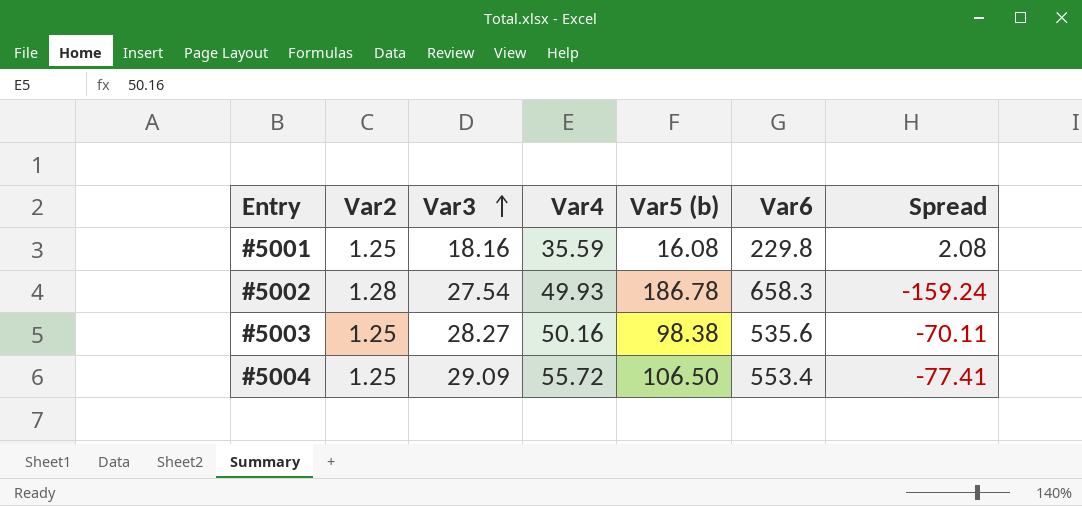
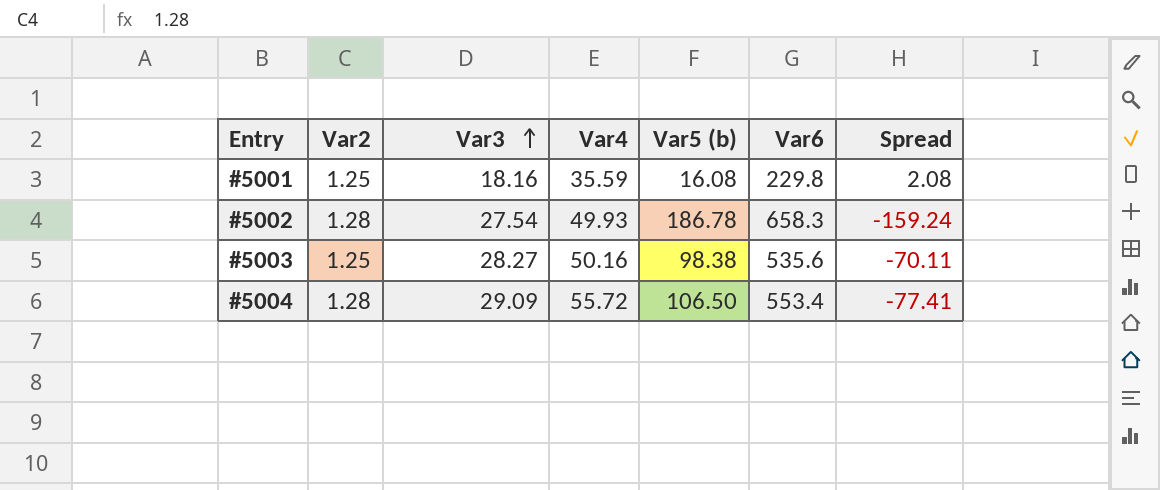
#5004 | Var2: 1.25 -> 1.28

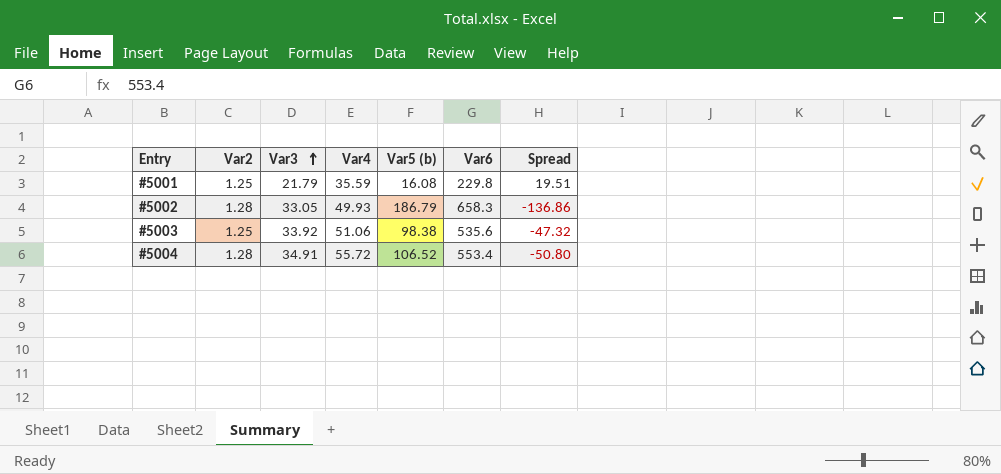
column Spread | formula: [Var3] - [Var5 (b)] -> [Var4] - [Var5 (b)]
#5001 | Var3: 18.16 -> 21.79
#5002 | Var3: 27.54 -> 33.05
#5002 | Var5 (b): 186.78 -> 186.79
#5003 | Var3: 28.27 -> 33.92
#5003 | Var4: 50.16 -> 51.06
#5004 | Var3: 29.09 -> 34.91
#5004 | Var5 (b): 106.50 -> 106.52

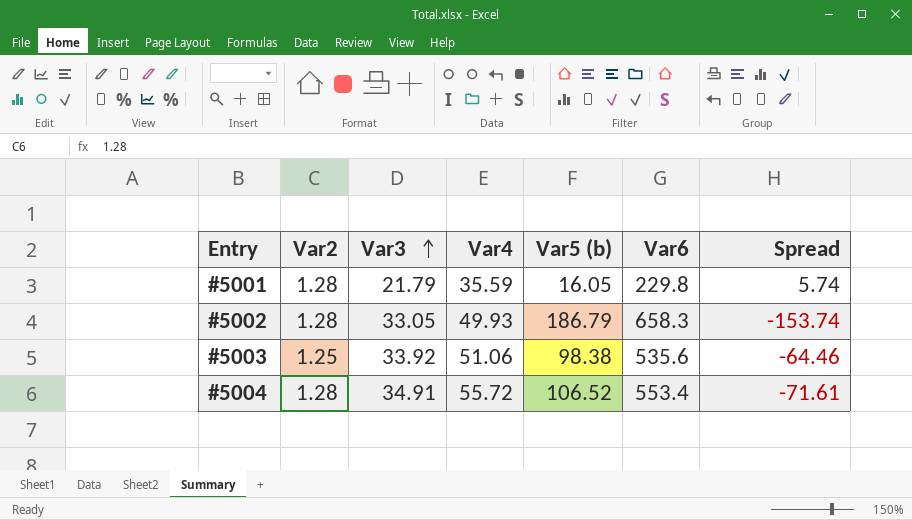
column Spread | formula: [Var4] - [Var5 (b)] -> [Var3] - [Var5 (b)]
#5001 | Var2: 1.25 -> 1.28
#5001 | Var5 (b): 16.08 -> 16.05

